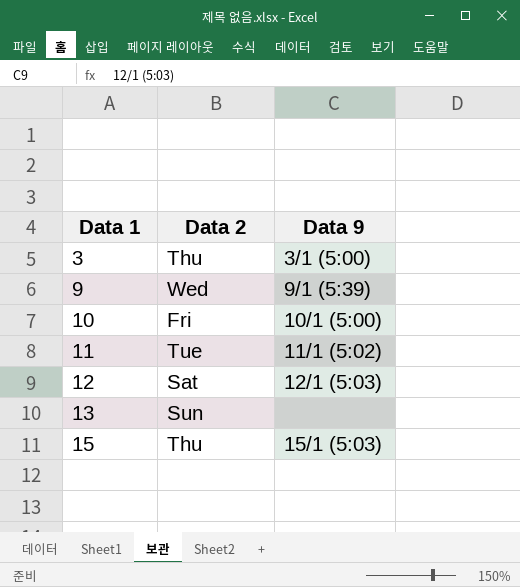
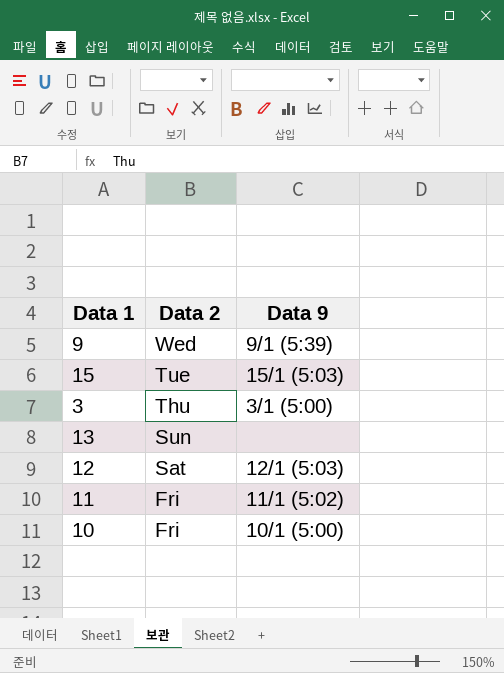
row order: Data 1 ascending -> Data 2 descending
15 | Data 2: Thu -> Tue
11 | Data 2: Tue -> Fri

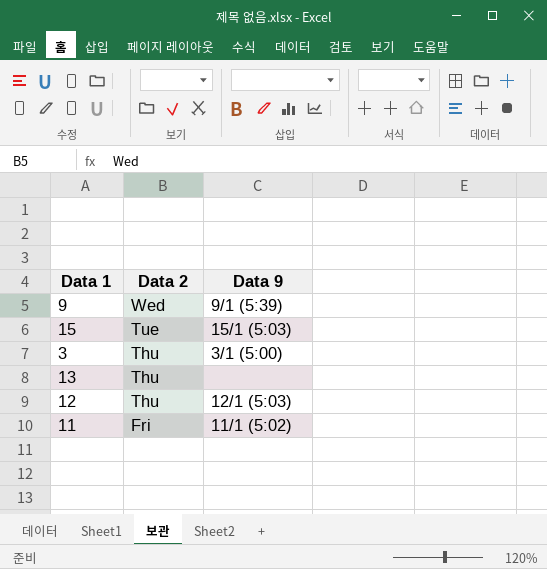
row 10: Fri | 10/1 (5:00) -> none
13 | Data 2: Sun -> Thu
12 | Data 2: Sat -> Thu

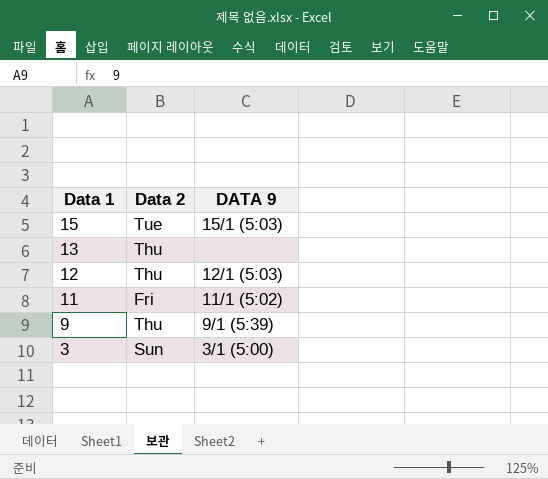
row order: Data 2 descending -> Data 1 descending
column name: Data 9 -> DATA 9
9 | Data 2: Wed -> Thu
3 | Data 2: Thu -> Sun

